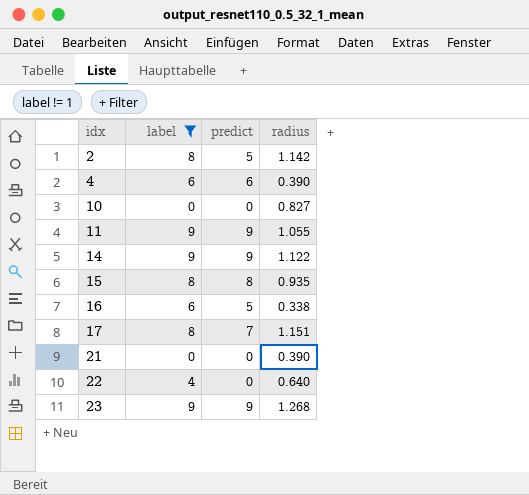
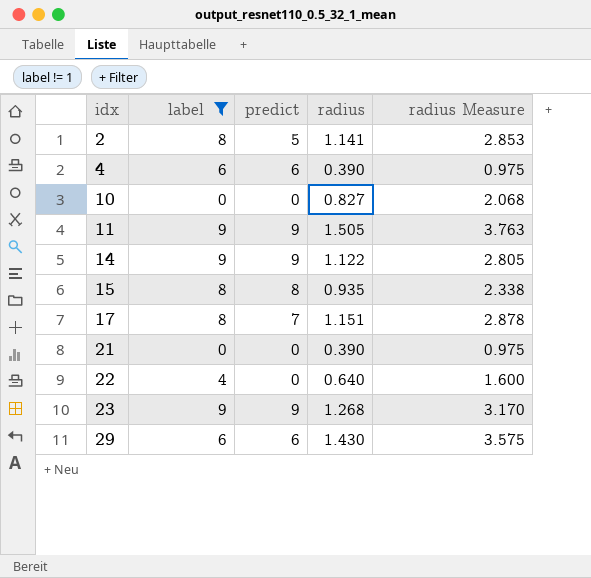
column radius Measure | formula: none -> [radius] * 2.5
row 16: 6 | 5 | 0.338 -> none
2 | radius: 1.142 -> 1.141
11 | radius: 1.055 -> 1.505
row 29: none -> 6 | 6 | 1.430 | 3.575

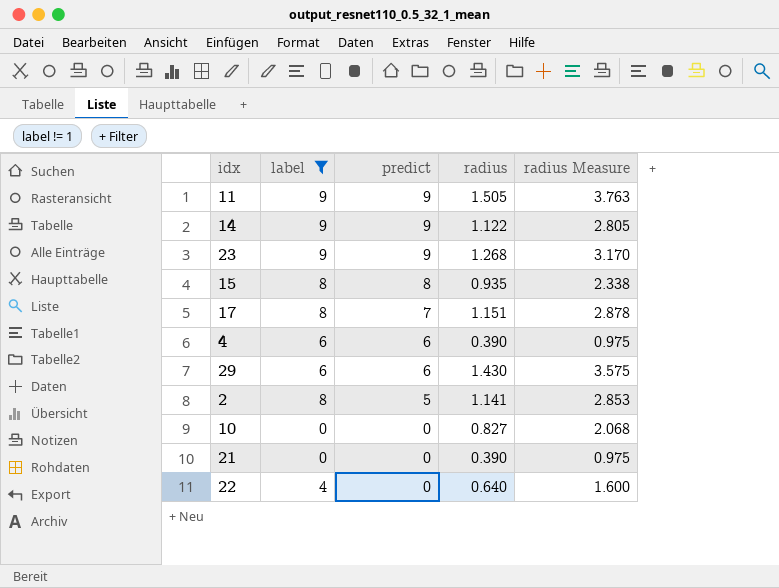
row order: idx ascending -> predict descending

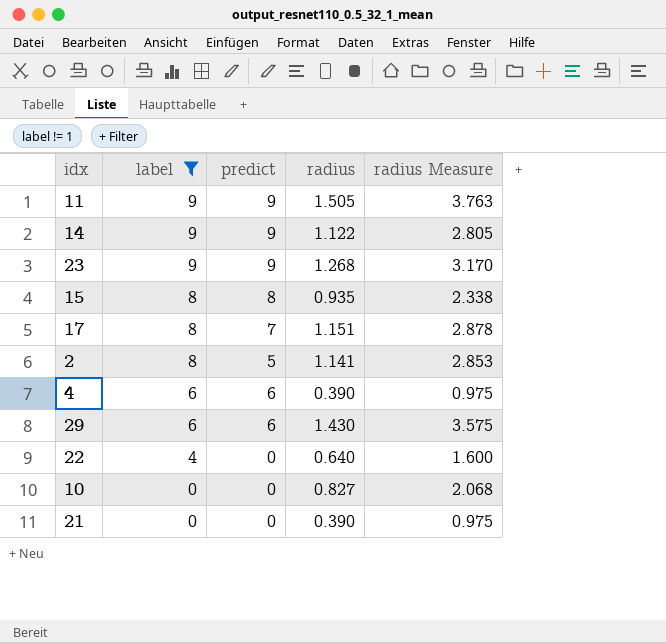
row order: predict descending -> label descending

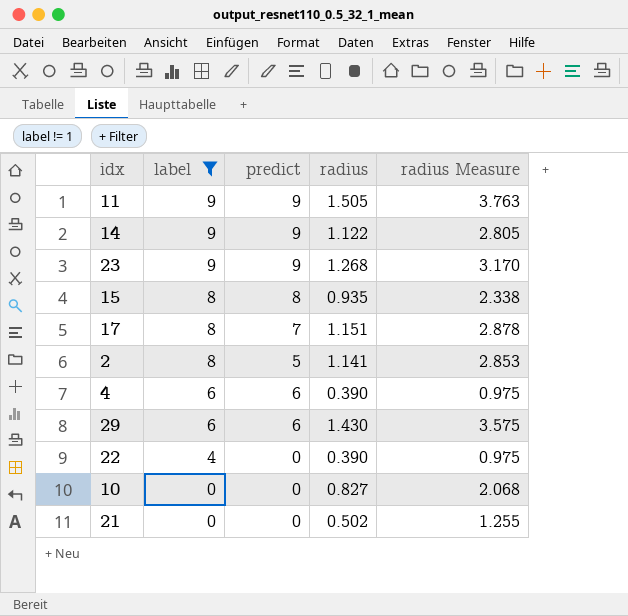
22 | radius: 0.640 -> 0.390
22 | radius Measure: 1.600 -> 0.975
21 | radius: 0.390 -> 0.502
21 | radius Measure: 0.975 -> 1.255

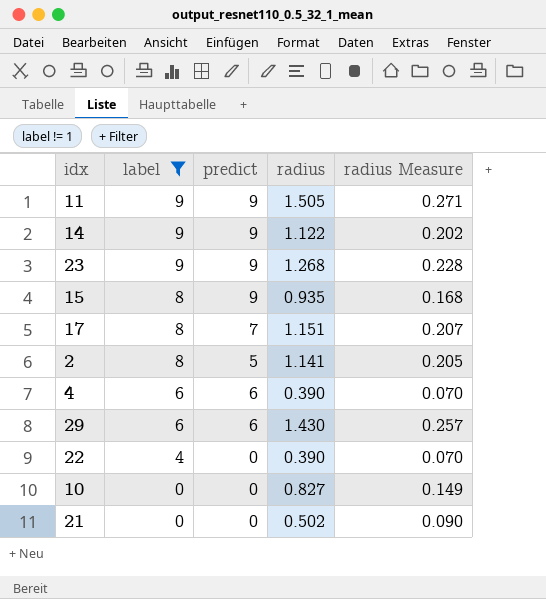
column radius Measure | formula: [radius] * 2.5 -> [radius] * 0.18
15 | predict: 8 -> 9

